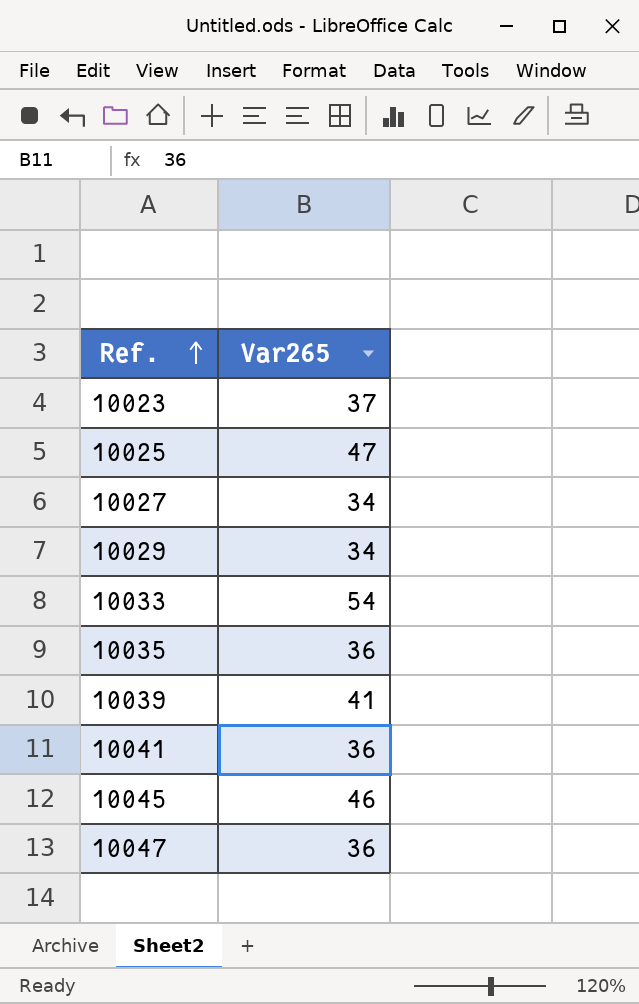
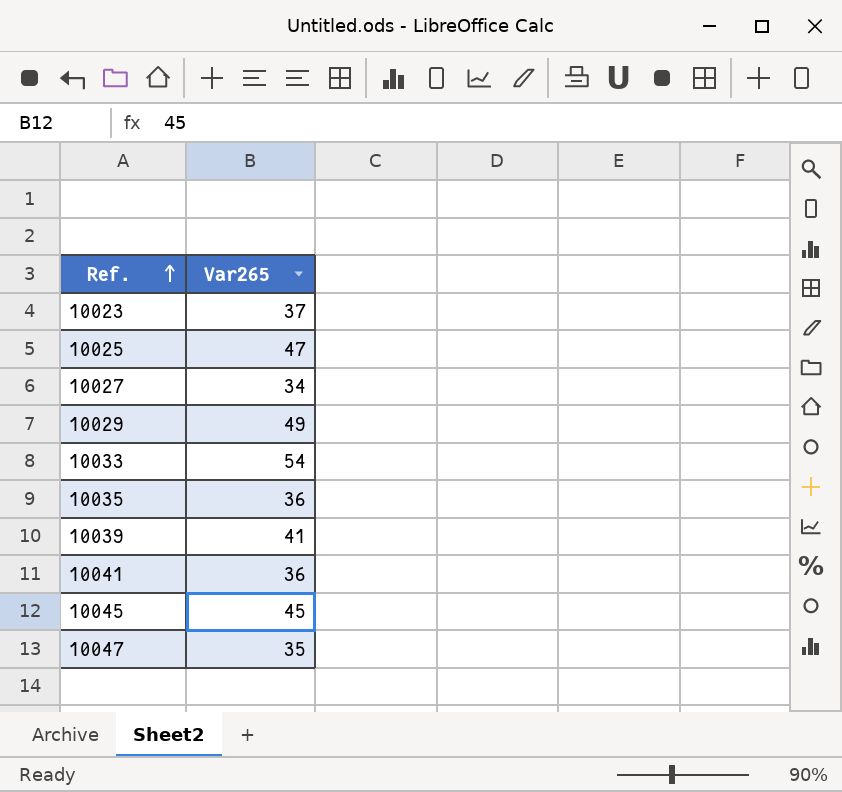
10029 | Var265: 34 -> 49
10045 | Var265: 46 -> 45
10047 | Var265: 36 -> 35

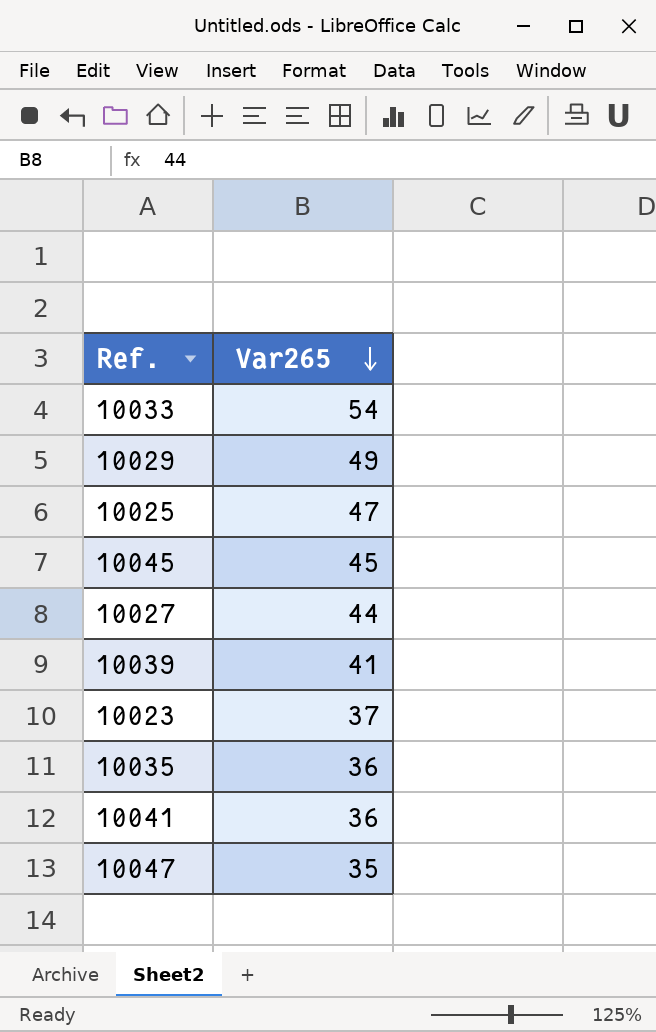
row order: Ref. ascending -> Var265 descending
10027 | Var265: 34 -> 44

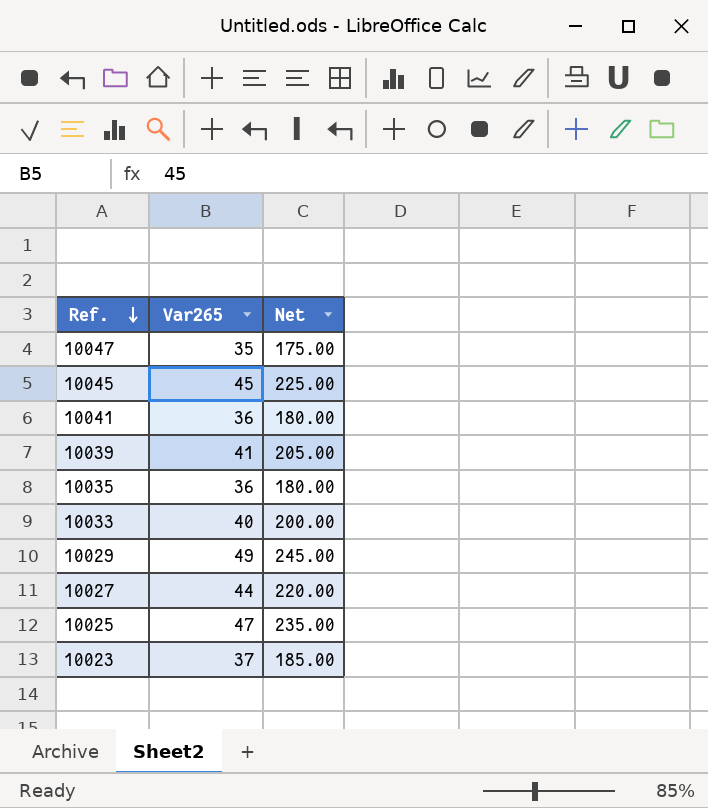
row order: Var265 descending -> Ref. descending
column Net | formula: none -> [Var265] * 5
10033 | Var265: 54 -> 40

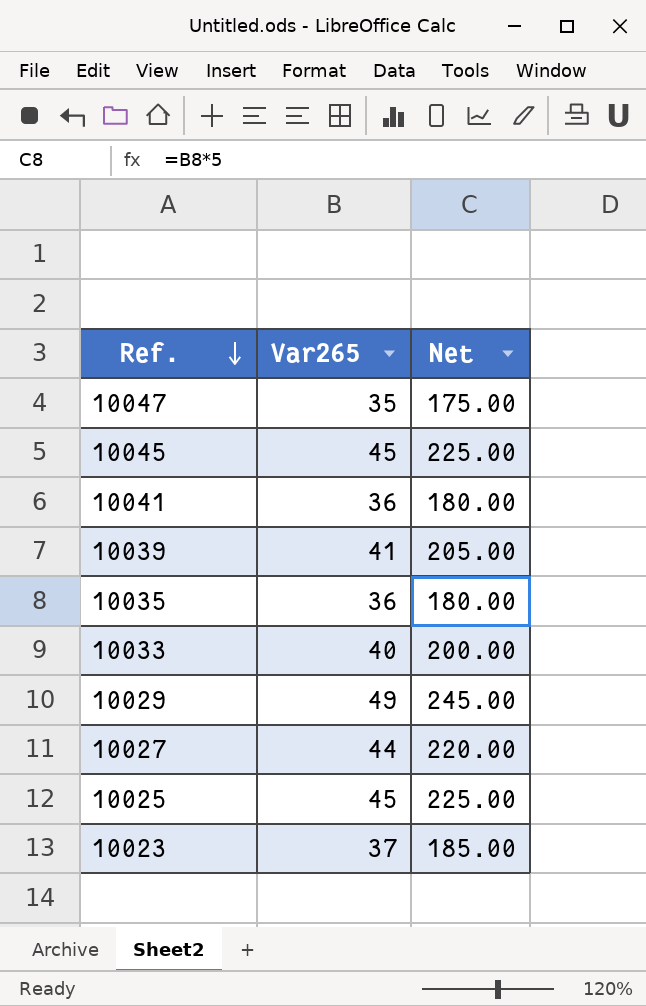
10025 | Var265: 47 -> 45
10025 | Net: 235.00 -> 225.00

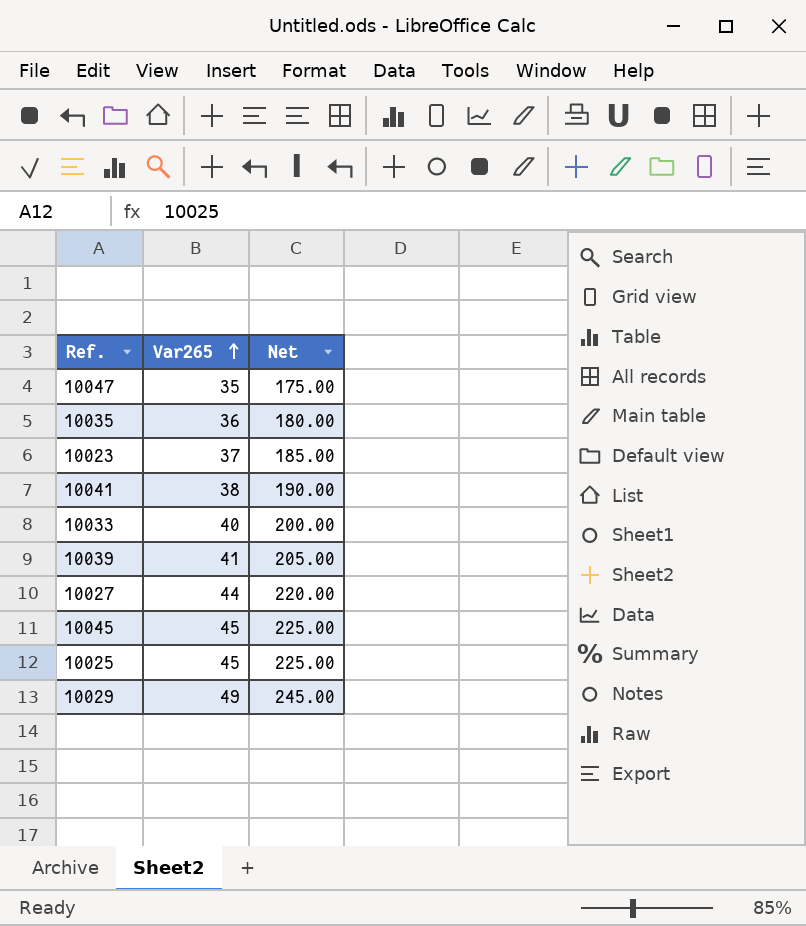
row order: Ref. descending -> Var265 ascending
10041 | Var265: 36 -> 38
10041 | Net: 180.00 -> 190.00

